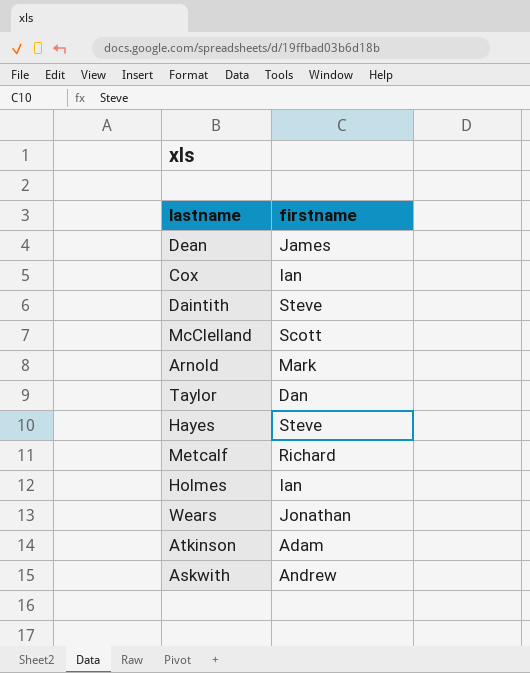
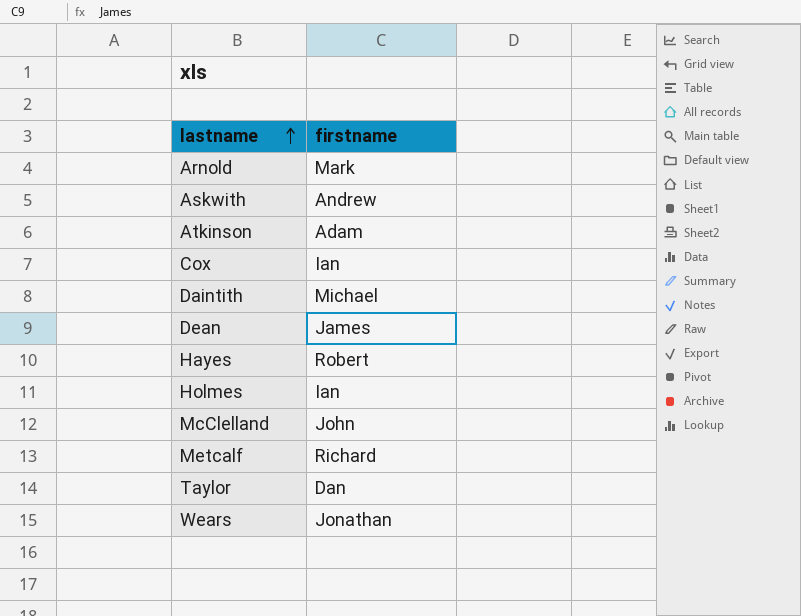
row order: none -> lastname ascending
Daintith | firstname: Steve -> Michael
Hayes | firstname: Steve -> Robert
McClelland | firstname: Scott -> John

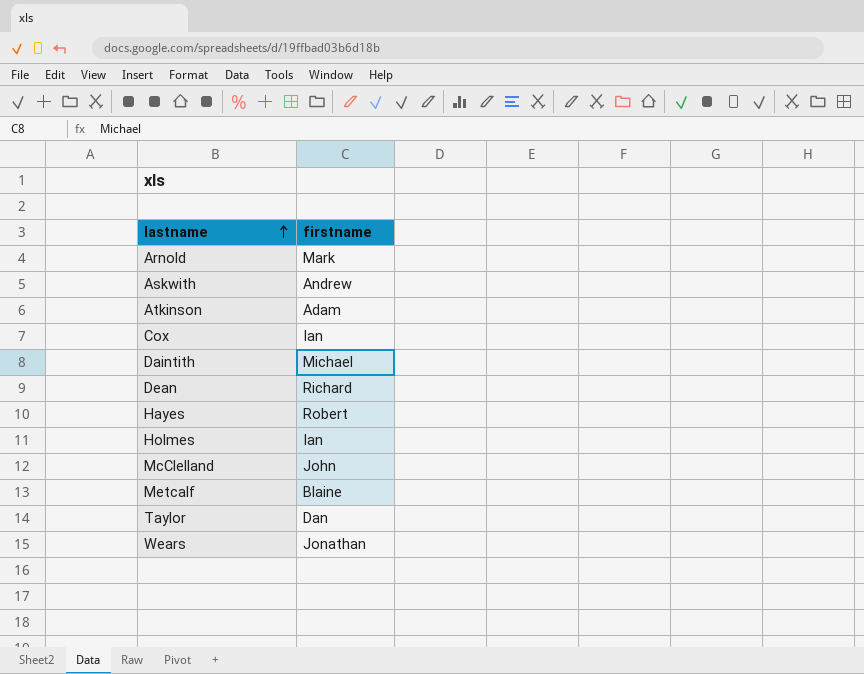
Dean | firstname: James -> Richard
Metcalf | firstname: Richard -> Blaine

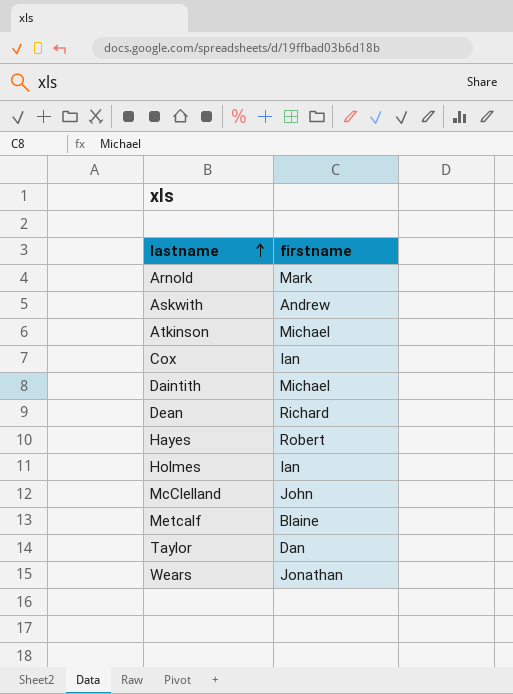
Atkinson | firstname: Adam -> Michael

